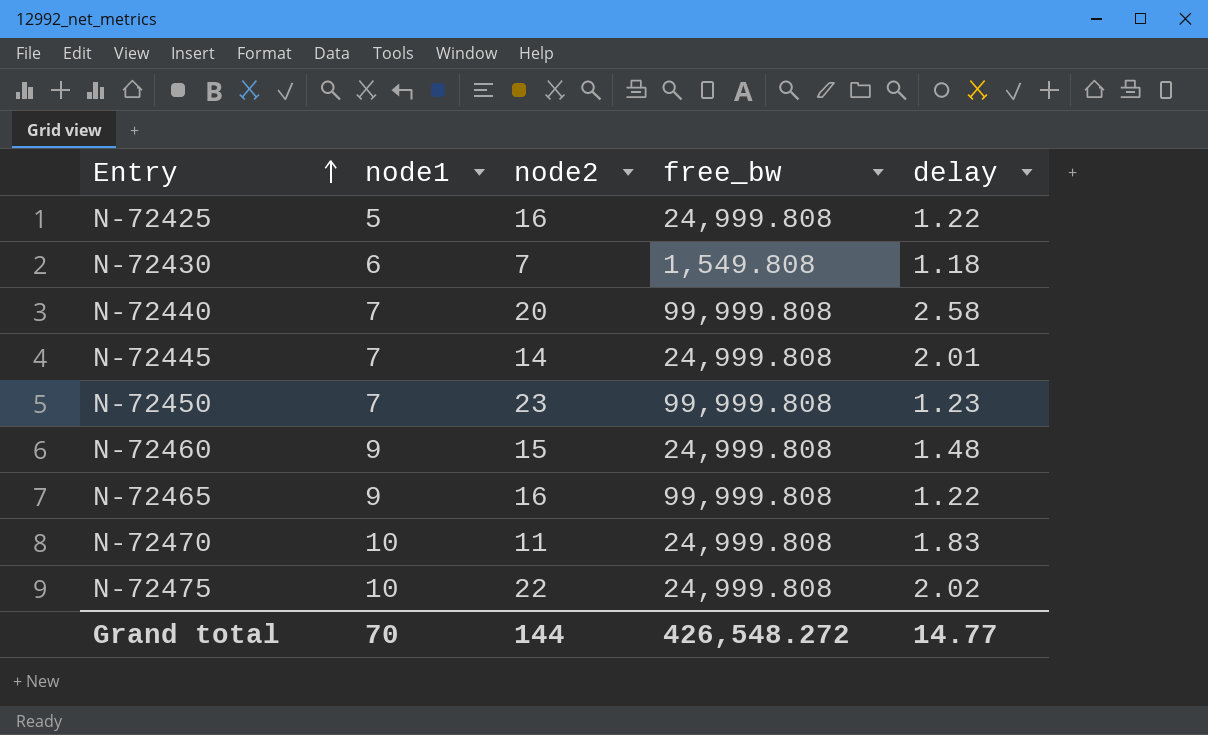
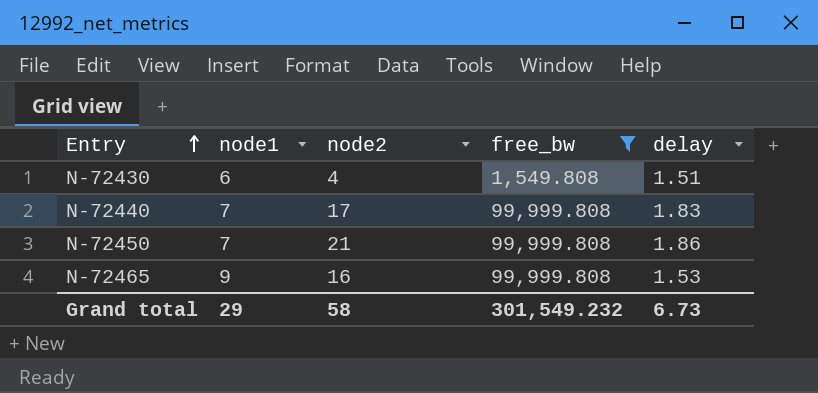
filter: none -> free_bw != 24,999.808
N-72430 | node2: 7 -> 4
N-72430 | delay: 1.18 -> 1.51
N-72440 | node2: 20 -> 17
N-72440 | delay: 2.58 -> 1.83
N-72450 | node2: 23 -> 21
N-72450 | delay: 1.23 -> 1.86
N-72465 | delay: 1.22 -> 1.53
Grand total | node1: 70 -> 29
Grand total | node2: 144 -> 58
Grand total | free_bw: 426,548.272 -> 301,549.232
Grand total | delay: 14.77 -> 6.73

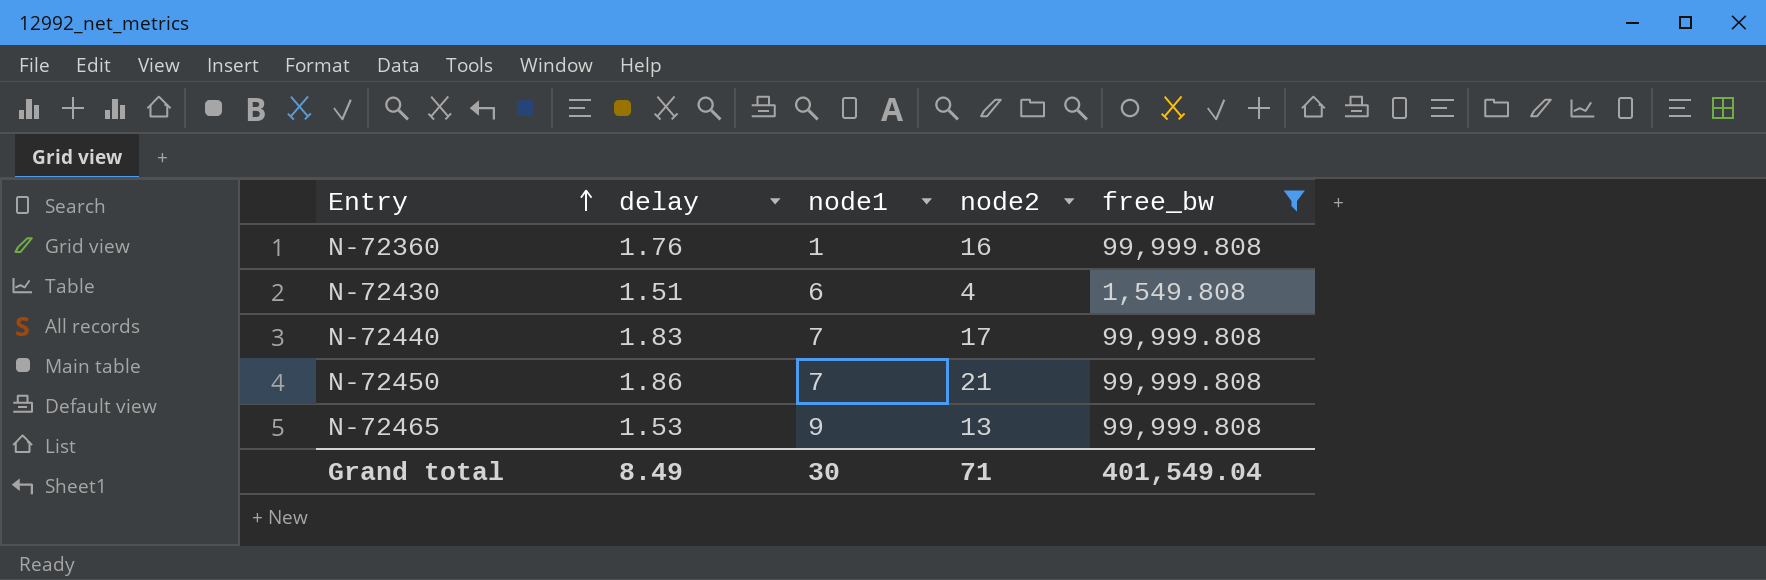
column delay | position: 5 -> 2
row N-72360: none -> 1.76 | 1 | 16 | 99,999.808
N-72465 | node2: 16 -> 13
Grand total | delay: 6.73 -> 8.49
Grand total | node1: 29 -> 30
Grand total | node2: 58 -> 71
Grand total | free_bw: 301,549.232 -> 401,549.04

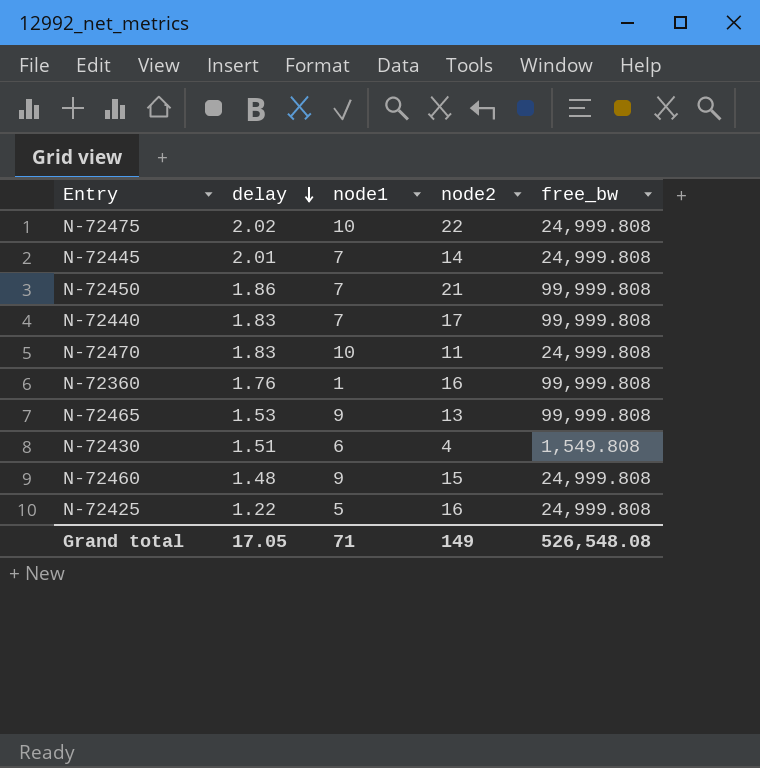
filter: free_bw != 24,999.808 -> none
row order: Entry ascending -> delay descending
Grand total | delay: 8.49 -> 17.05
Grand total | node1: 30 -> 71
Grand total | node2: 71 -> 149
Grand total | free_bw: 401,549.04 -> 526,548.08

